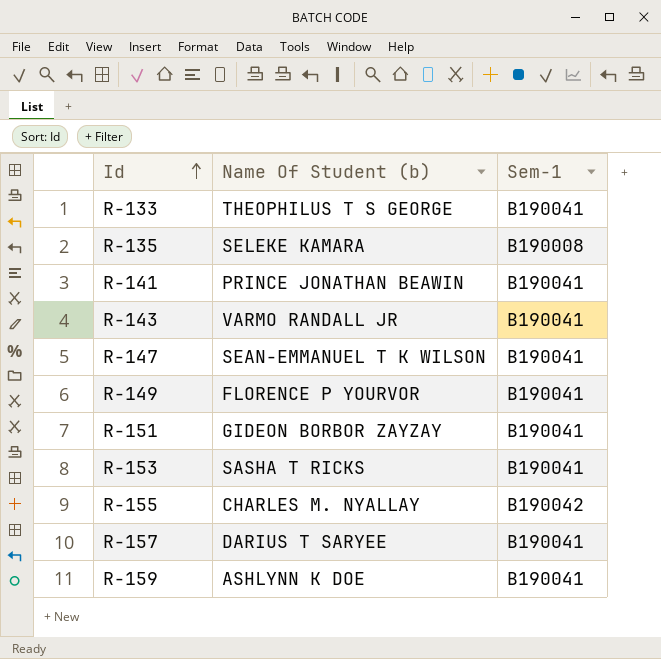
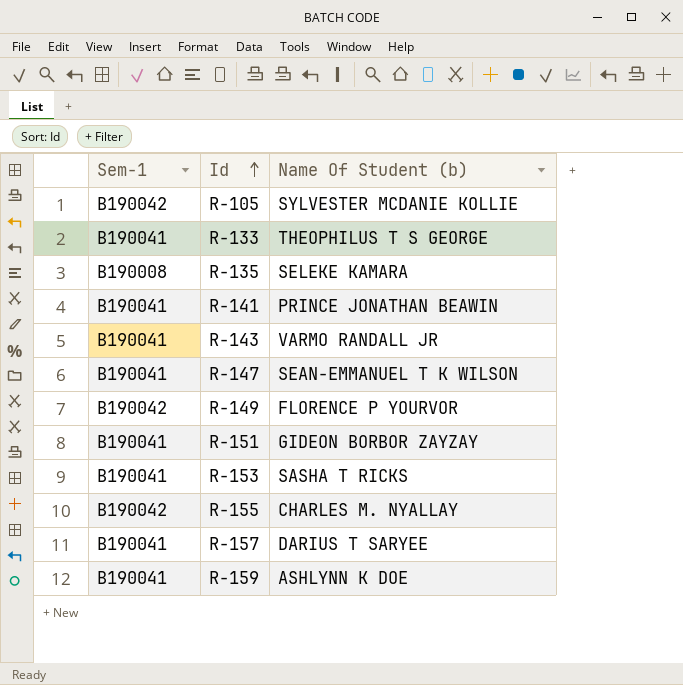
column Sem-1 | position: 3 -> 1
row R-105: none -> B190042 | SYLVESTER MCDANIE KOLLIE
R-149 | Sem-1: B190041 -> B190042

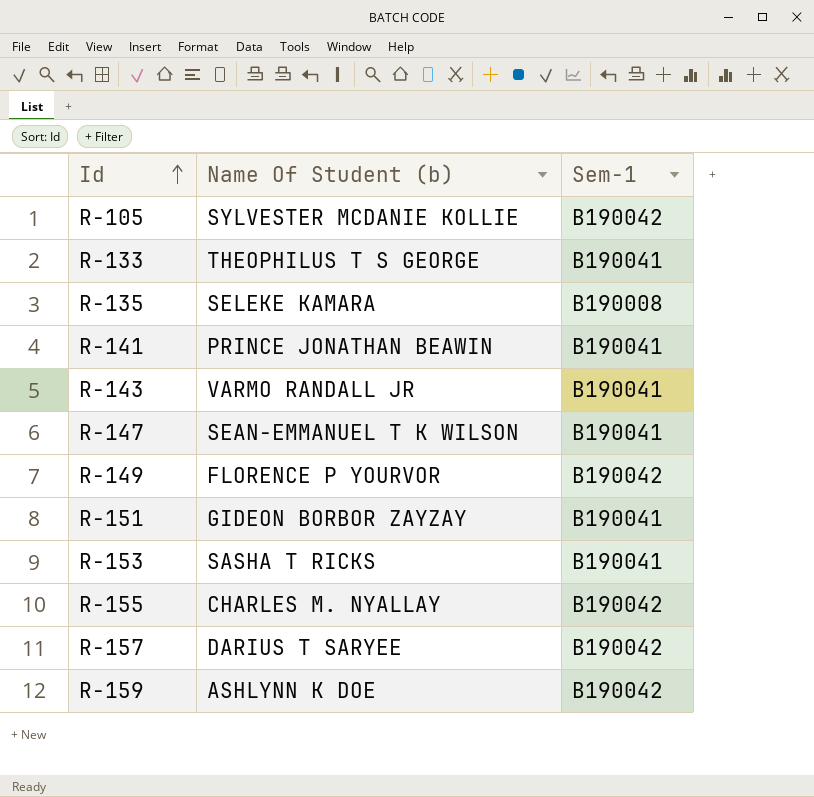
column Sem-1 | position: 1 -> 3
R-157 | Sem-1: B190041 -> B190042
R-159 | Sem-1: B190041 -> B190042

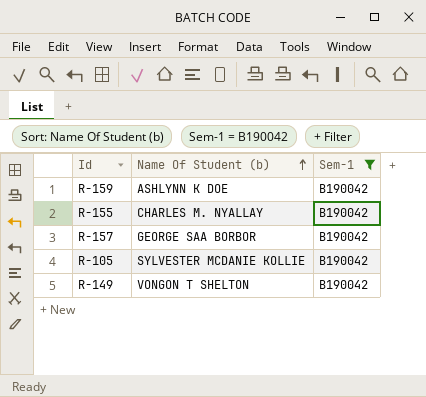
filter: none -> Sem-1 = B190042
row order: Id ascending -> Name Of Student (b) ascending
R-157 | Name Of Student (b): DARIUS T SARYEE -> GEORGE SAA BORBOR
R-149 | Name Of Student (b): FLORENCE P YOURVOR -> VONGON T SHELTON

